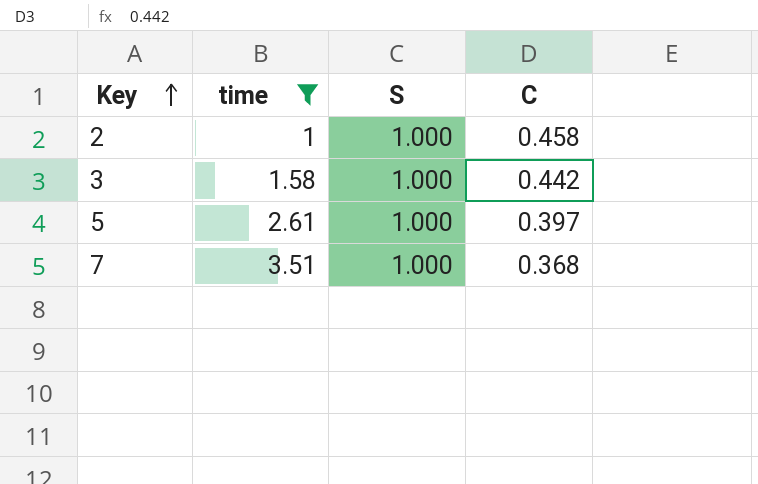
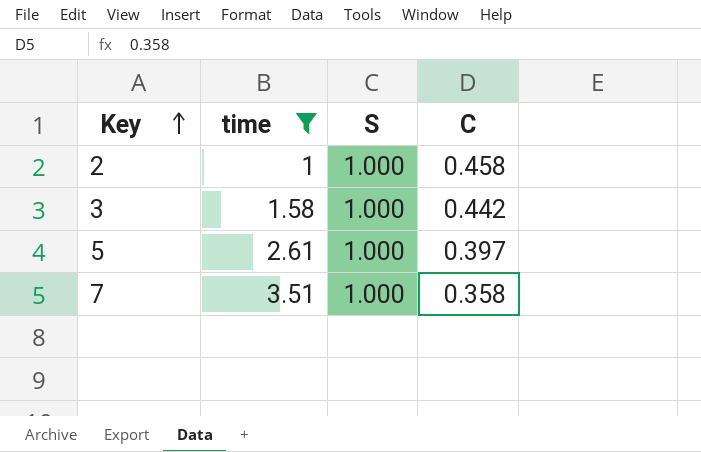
7 | C: 0.368 -> 0.358

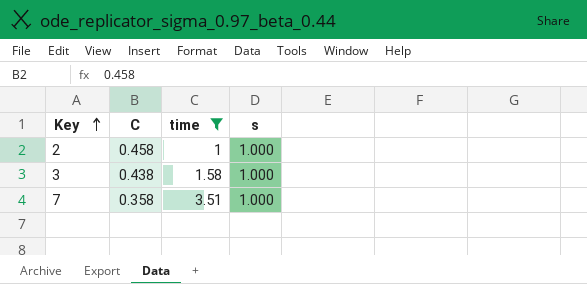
column C | position: 4 -> 2
column name: S -> s
row 5: 2.61 | 1.000 | 0.397 -> none
3 | C: 0.442 -> 0.438

